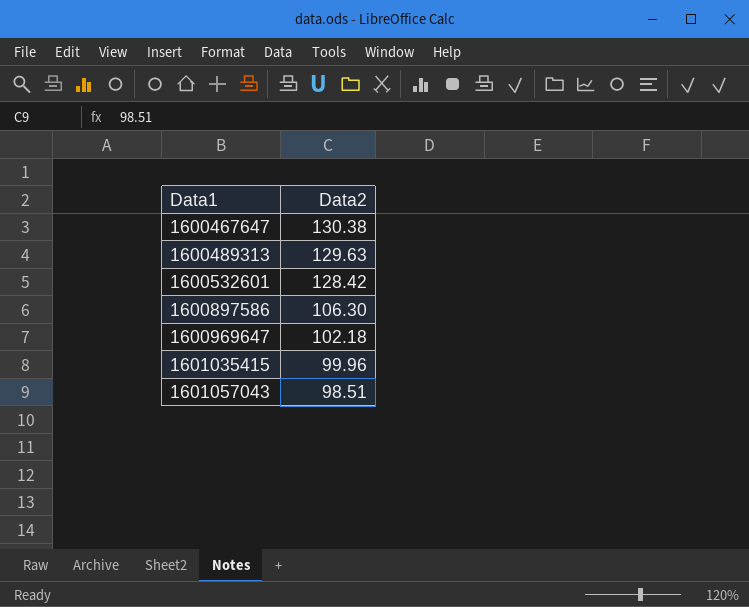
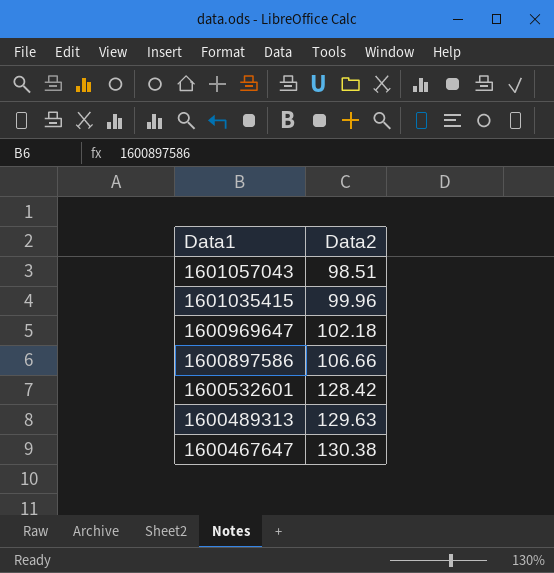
row order: Data1 ascending -> Data1 descending
1600897586 | Data2: 106.30 -> 106.66

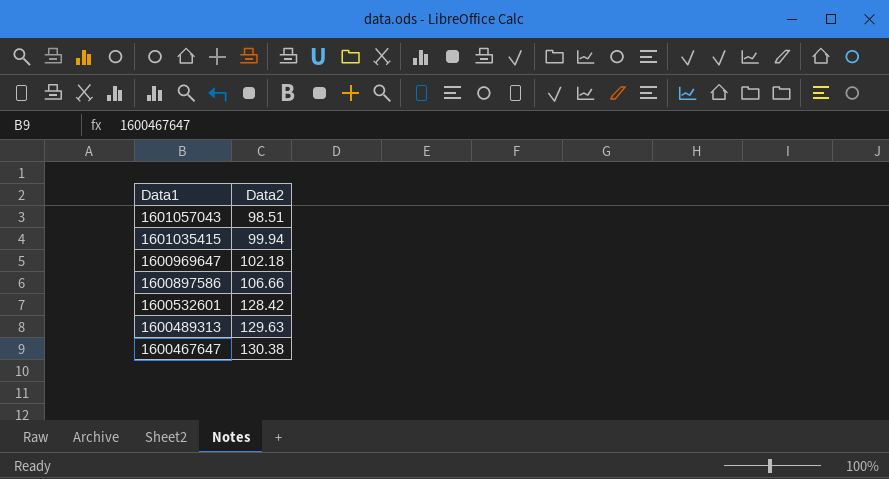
1601035415 | Data2: 99.96 -> 99.94

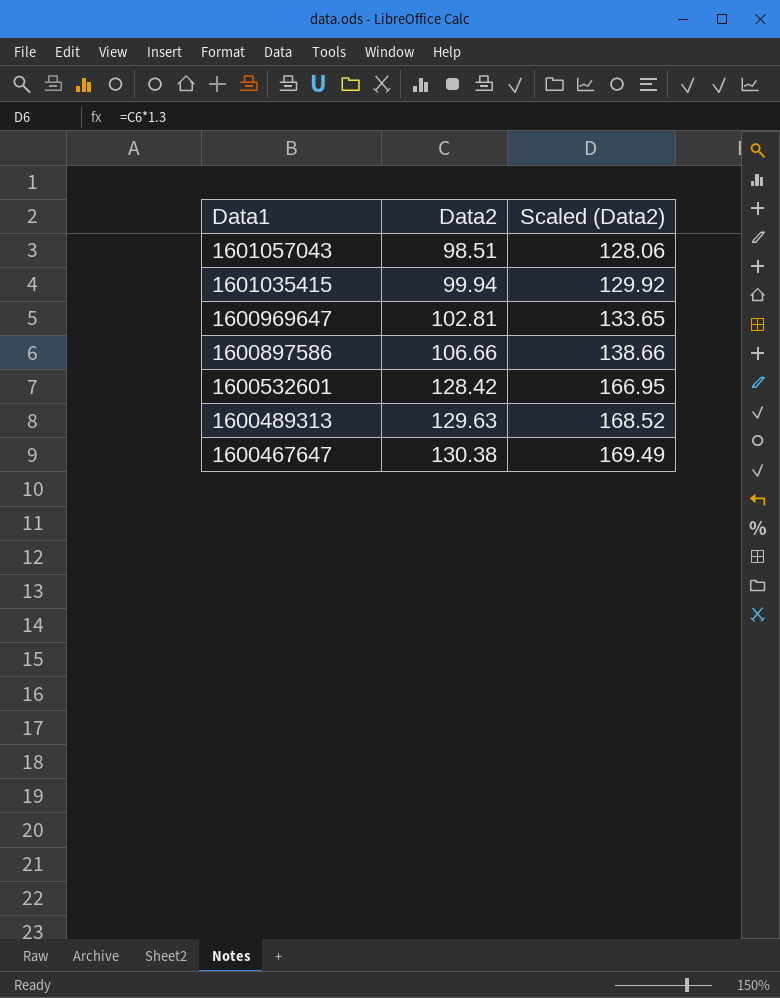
column Scaled (Data2) | formula: none -> [Data2] * 1.3
1600969647 | Data2: 102.18 -> 102.81

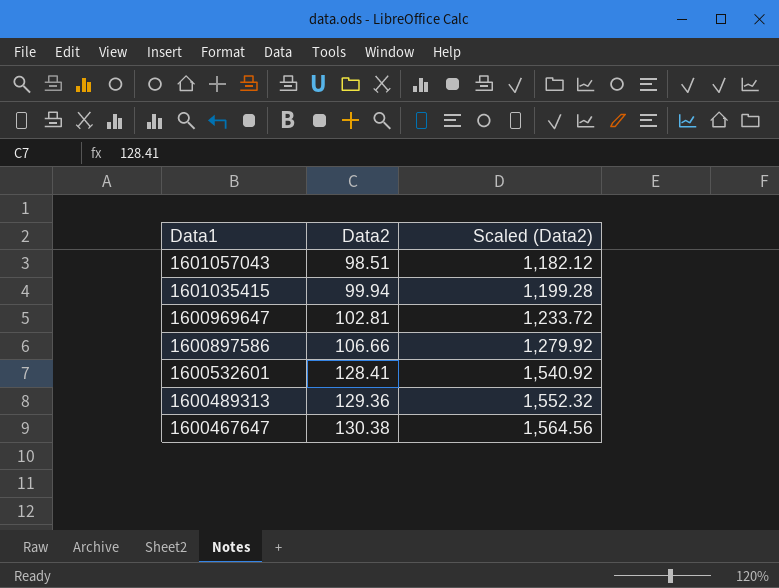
column Scaled (Data2) | formula: [Data2] * 1.3 -> [Data2] * 12
1600532601 | Data2: 128.42 -> 128.41
1600489313 | Data2: 129.63 -> 129.36

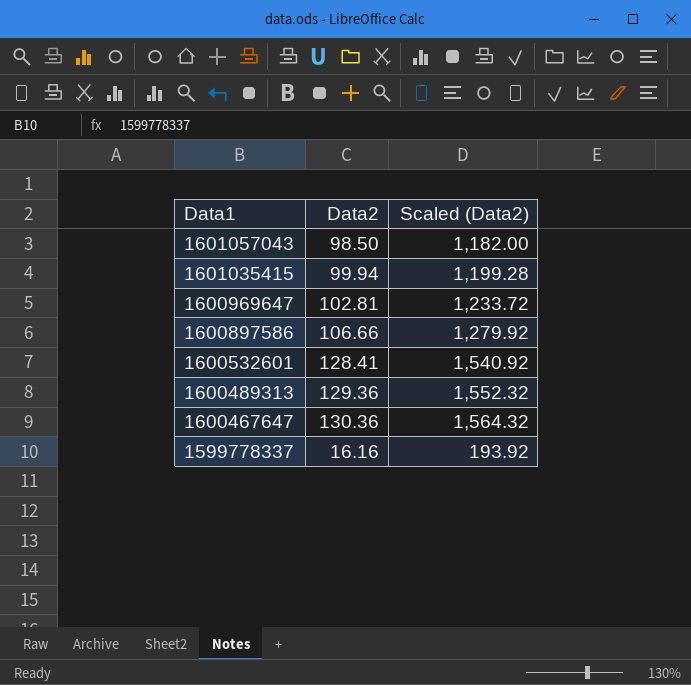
1601057043 | Data2: 98.51 -> 98.50
1601057043 | Scaled (Data2): 1,182.12 -> 1,182.00
1600467647 | Data2: 130.38 -> 130.36
1600467647 | Scaled (Data2): 1,564.56 -> 1,564.32
row 1599778337: none -> 16.16 | 193.92

